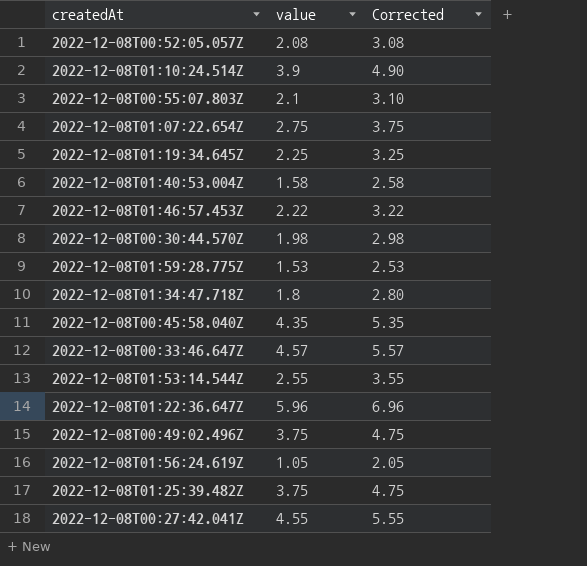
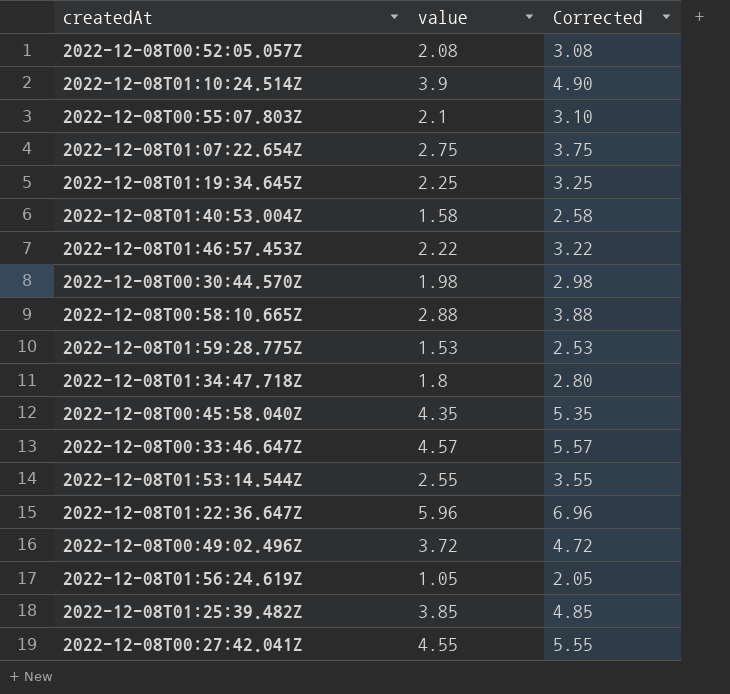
row 2022-12-08T00:58:10.665Z: none -> 2.88 | 3.88
2022-12-08T00:49:02.496Z | value: 3.75 -> 3.72
2022-12-08T00:49:02.496Z | Corrected: 4.75 -> 4.72
2022-12-08T01:25:39.482Z | value: 3.75 -> 3.85
2022-12-08T01:25:39.482Z | Corrected: 4.75 -> 4.85

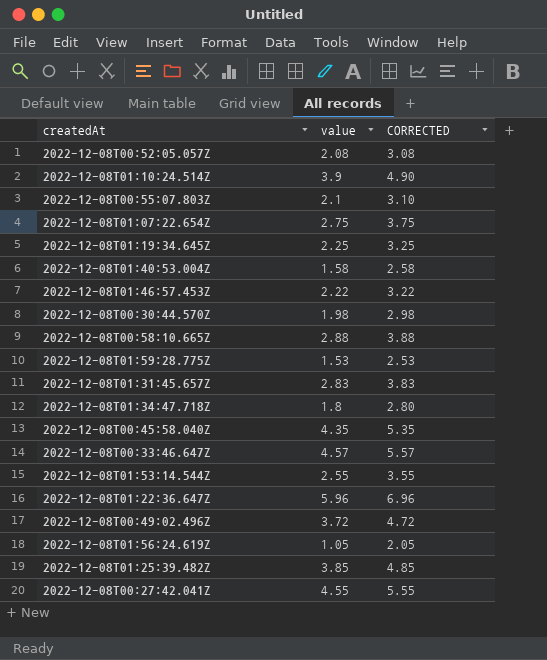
column name: Corrected -> CORRECTED
row 2022-12-08T01:31:45.657Z: none -> 2.83 | 3.83

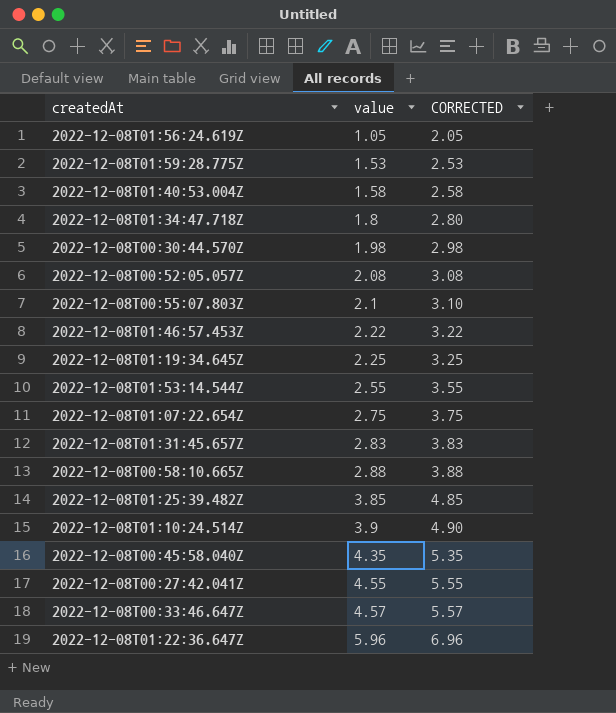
row order: none -> value ascending
row 2022-12-08T00:49:02.496Z: 3.72 | 4.72 -> none

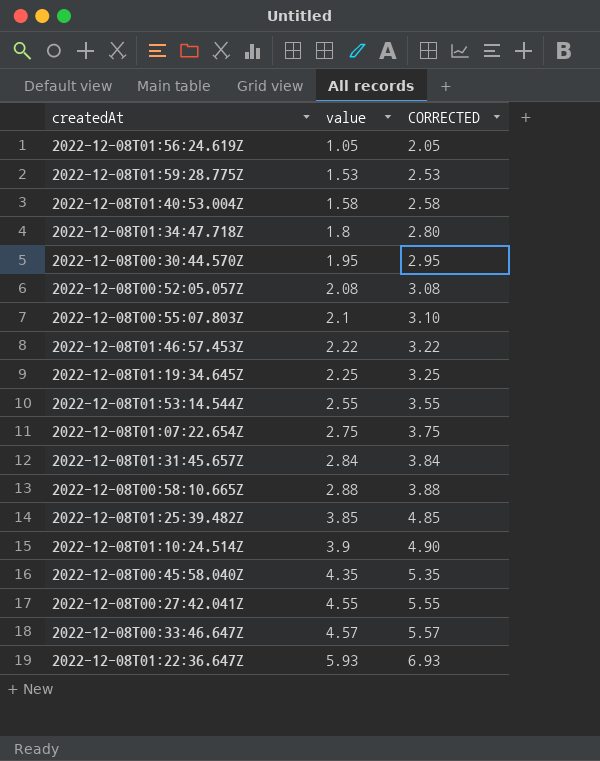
2022-12-08T00:30:44.570Z | value: 1.98 -> 1.95
2022-12-08T00:30:44.570Z | CORRECTED: 2.98 -> 2.95
2022-12-08T01:31:45.657Z | value: 2.83 -> 2.84
2022-12-08T01:31:45.657Z | CORRECTED: 3.83 -> 3.84
2022-12-08T01:22:36.647Z | value: 5.96 -> 5.93
2022-12-08T01:22:36.647Z | CORRECTED: 6.96 -> 6.93

